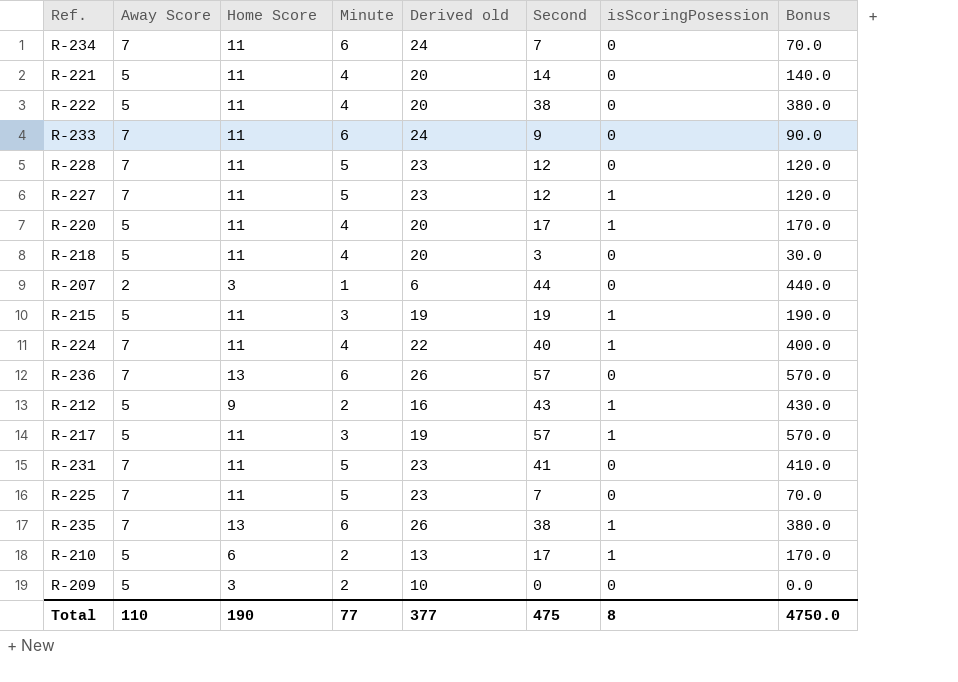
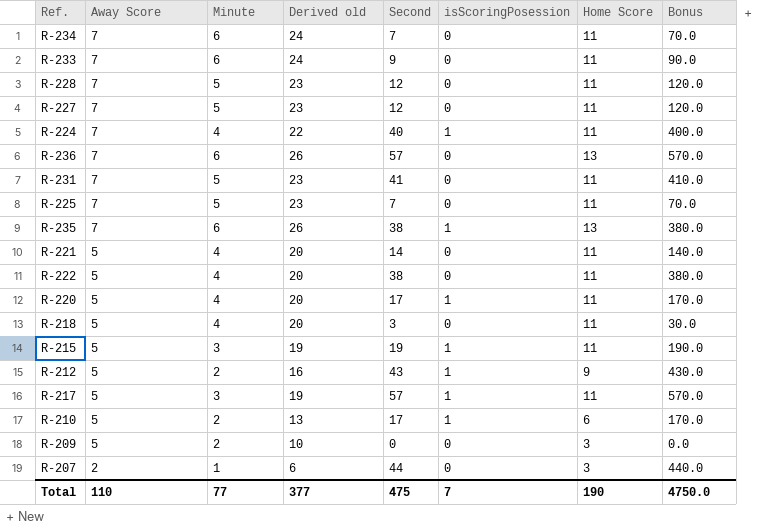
row order: none -> Away Score descending
column Home Score | position: 3 -> 7
R-227 | isScoringPosession: 1 -> 0
Total | isScoringPosession: 8 -> 7

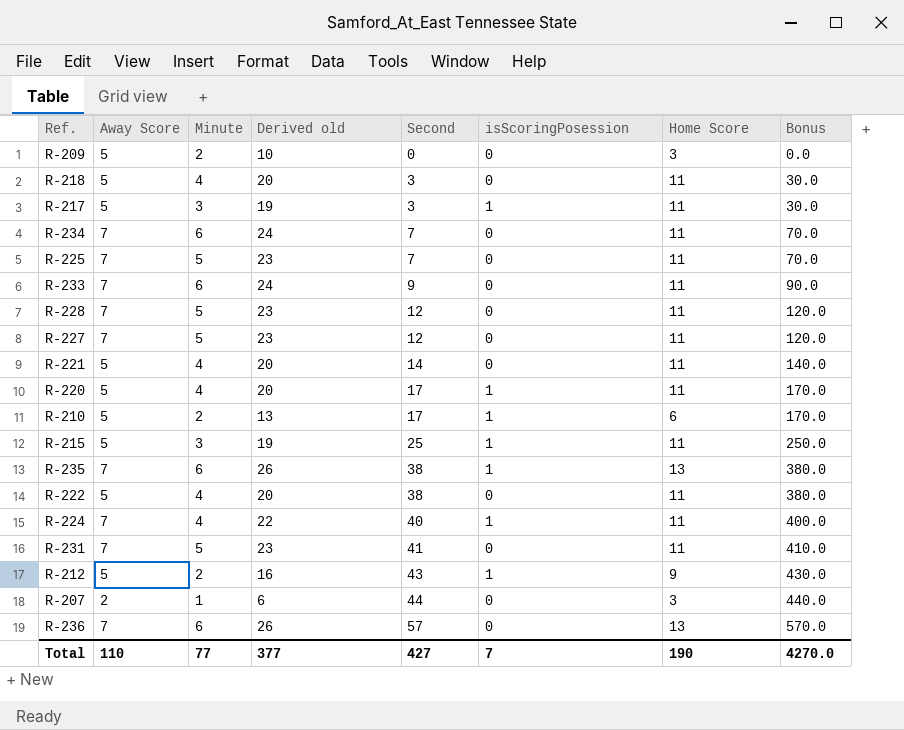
row order: Away Score descending -> Second ascending
R-217 | Second: 57 -> 3
R-217 | Bonus: 570.0 -> 30.0
R-215 | Second: 19 -> 25
R-215 | Bonus: 190.0 -> 250.0
Total | Second: 475 -> 427
Total | Bonus: 4750.0 -> 4270.0

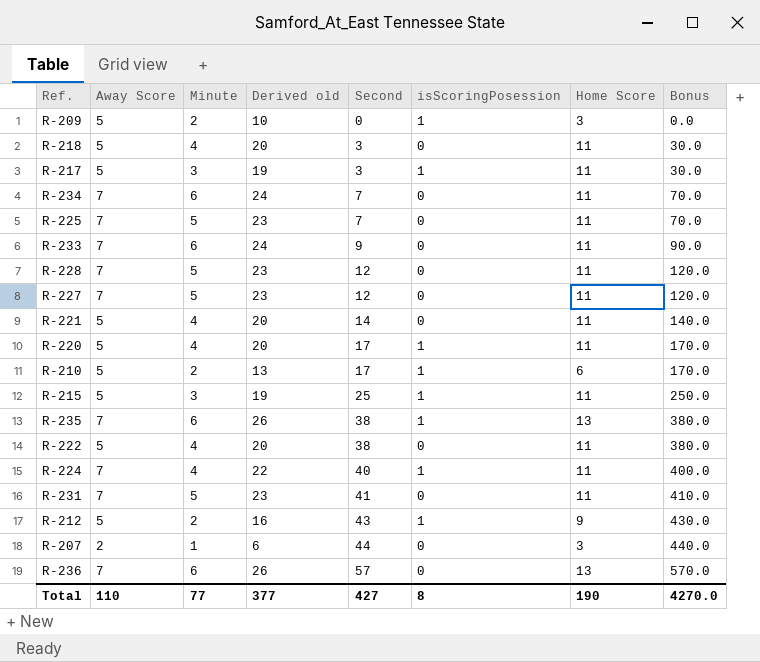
R-209 | isScoringPosession: 0 -> 1
Total | isScoringPosession: 7 -> 8

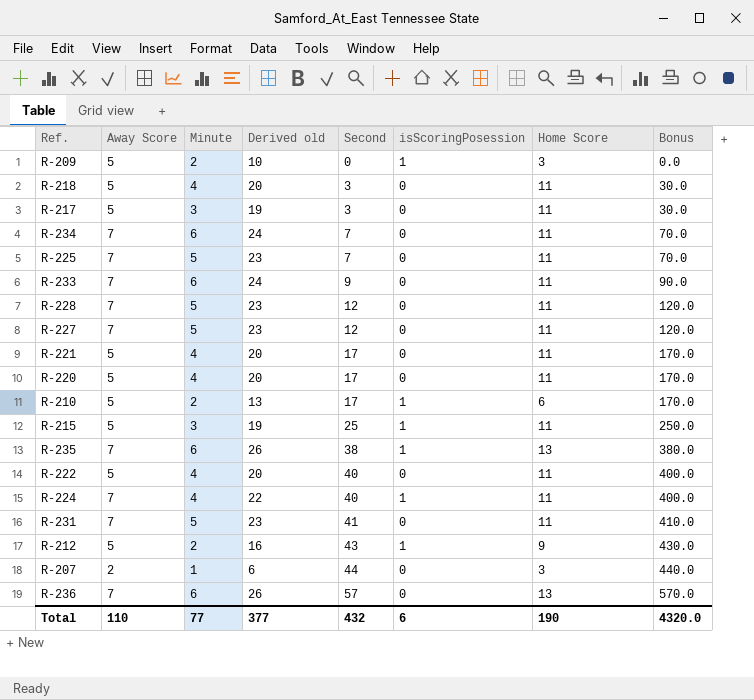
R-217 | isScoringPosession: 1 -> 0
R-221 | Second: 14 -> 17
R-221 | Bonus: 140.0 -> 170.0
R-220 | isScoringPosession: 1 -> 0
R-222 | Second: 38 -> 40
R-222 | Bonus: 380.0 -> 400.0
Total | Second: 427 -> 432
Total | isScoringPosession: 8 -> 6
Total | Bonus: 4270.0 -> 4320.0

